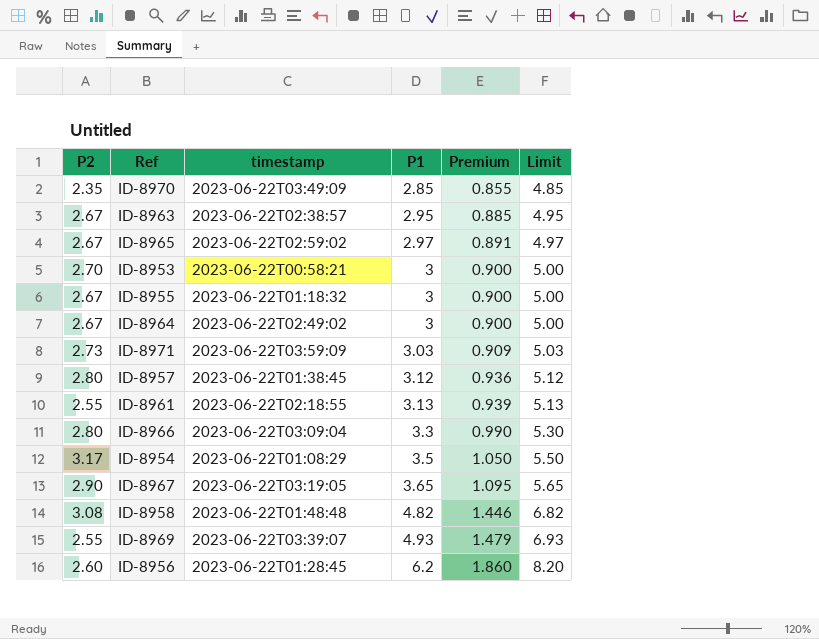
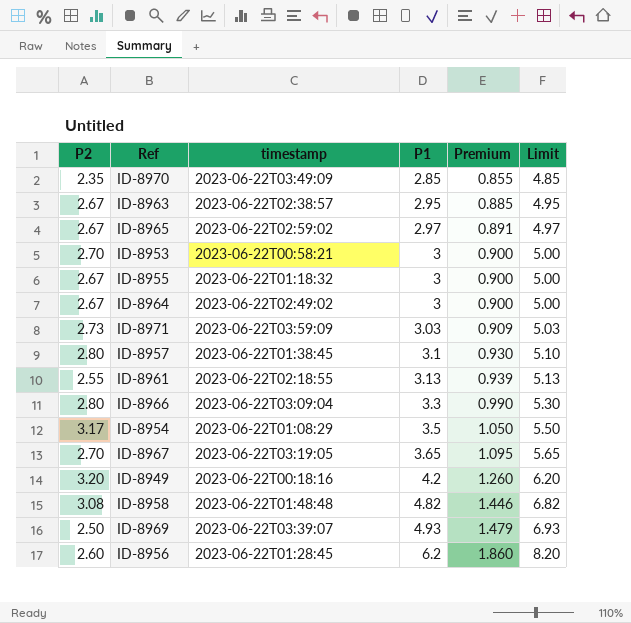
ID-8957 | P1: 3.12 -> 3.1
ID-8957 | Premium: 0.936 -> 0.930
ID-8957 | Limit: 5.12 -> 5.10
ID-8967 | P2: 2.90 -> 2.70
row ID-8949: none -> 3.20 | 2023-06-22T00:18:16 | 4.2 | 1.260 | 6.20
ID-8969 | P2: 2.55 -> 2.50

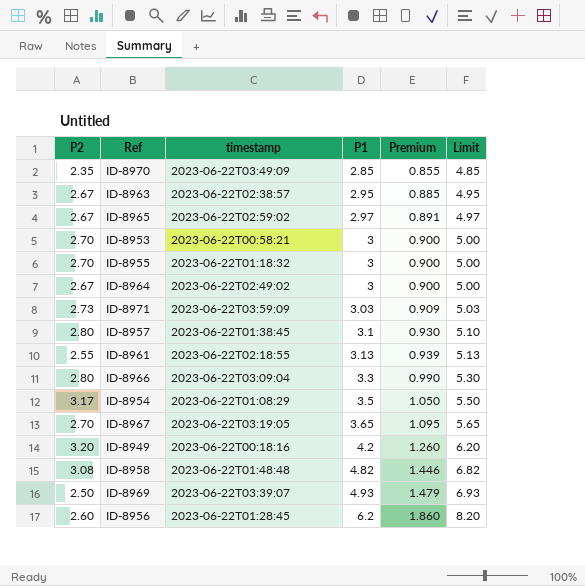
ID-8955 | P2: 2.67 -> 2.70

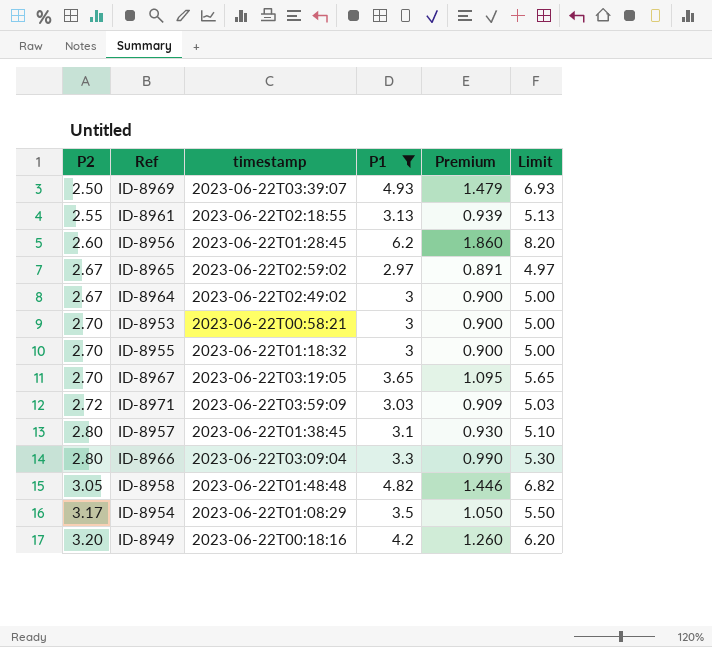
filter: none -> P1 >= 2.97
row order: P1 ascending -> P2 ascending
ID-8971 | P2: 2.73 -> 2.72
ID-8958 | P2: 3.08 -> 3.05

